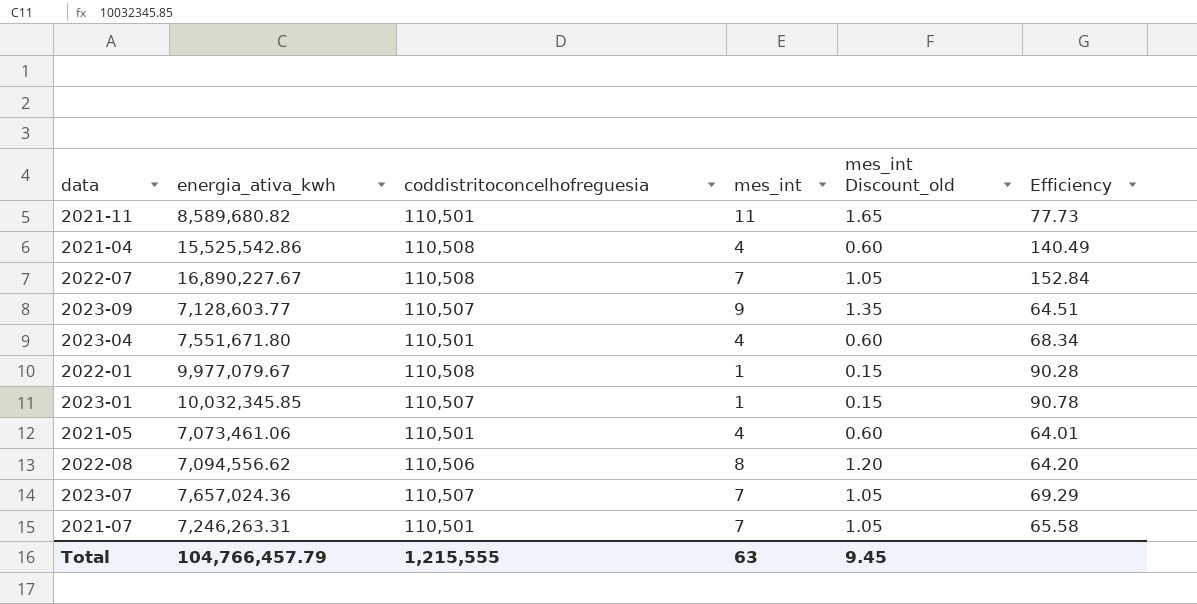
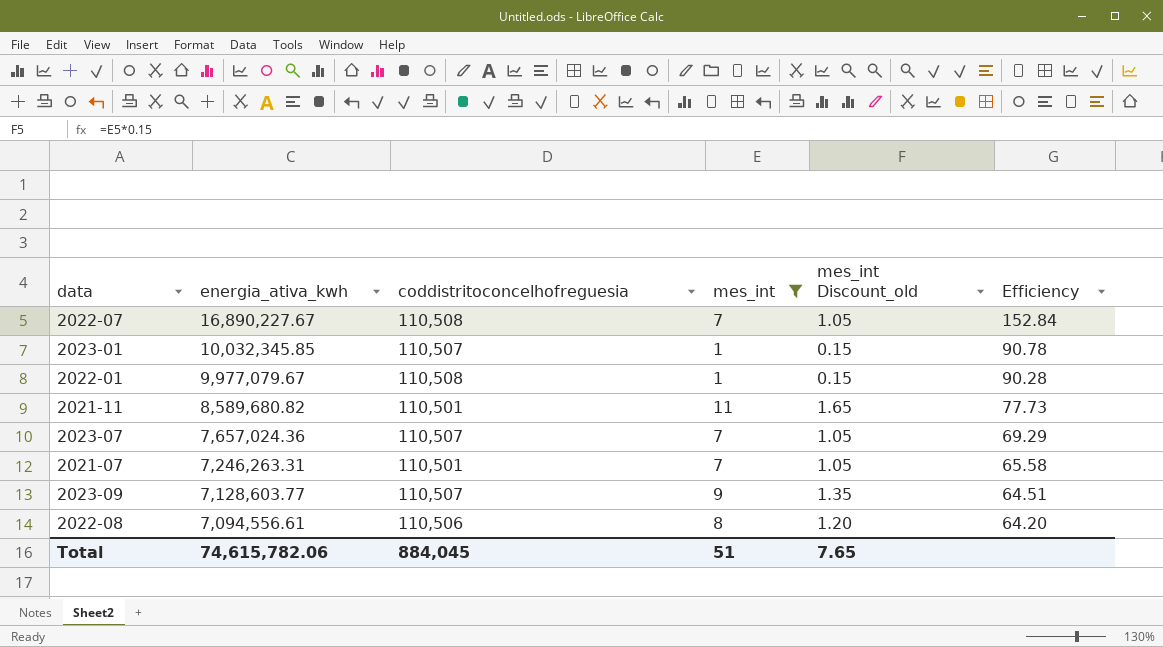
filter: none -> mes_int != 4
row order: none -> energia_ativa_kwh descending
2022-08 | energia_ativa_kwh: 7,094,556.62 -> 7,094,556.61
Total | energia_ativa_kwh: 104,766,457.79 -> 74,615,782.06
Total | coddistritoconcelhofreguesia: 1,215,555 -> 884,045
Total | mes_int: 63 -> 51
Total | mes_int Discount_old: 9.45 -> 7.65

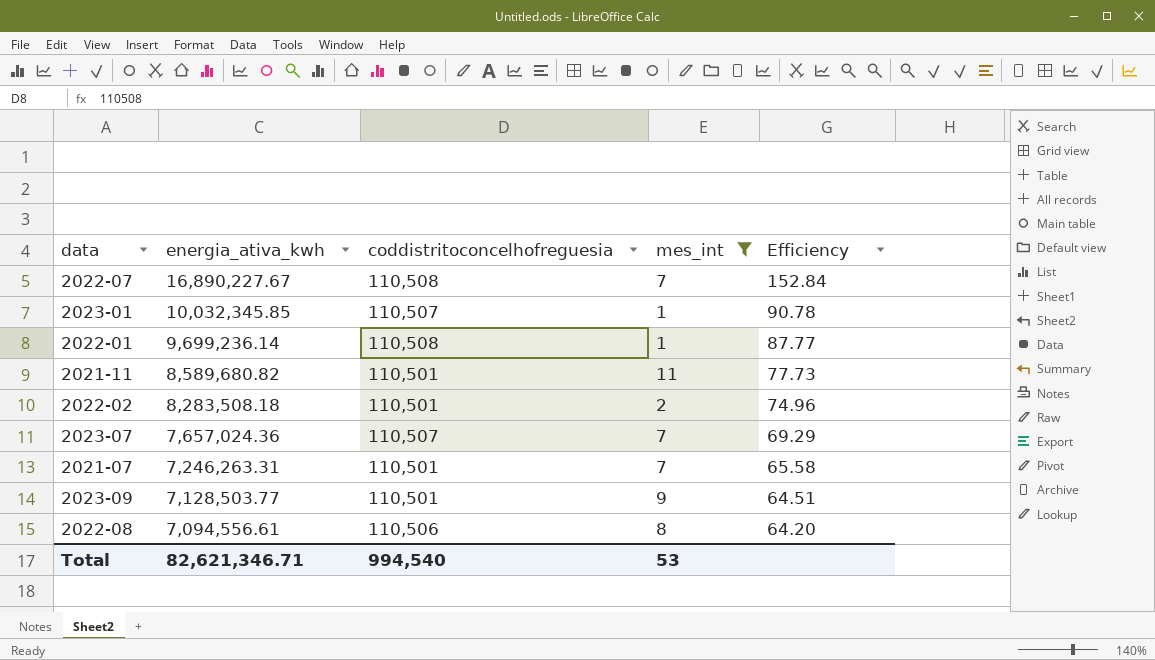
column mes_int Discount_old | formula: [mes_int] * 0.15 -> none
2022-01 | energia_ativa_kwh: 9,977,079.67 -> 9,699,236.14
2022-01 | Efficiency: 90.28 -> 87.77
row 2022-02: none -> 8,283,508.18 | 110,501 | 2 | 74.96
2023-09 | energia_ativa_kwh: 7,128,603.77 -> 7,128,503.77
2023-09 | coddistritoconcelhofreguesia: 110,507 -> 110,501
Total | energia_ativa_kwh: 74,615,782.06 -> 82,621,346.71
Total | coddistritoconcelhofreguesia: 884,045 -> 994,540
Total | mes_int: 51 -> 53

